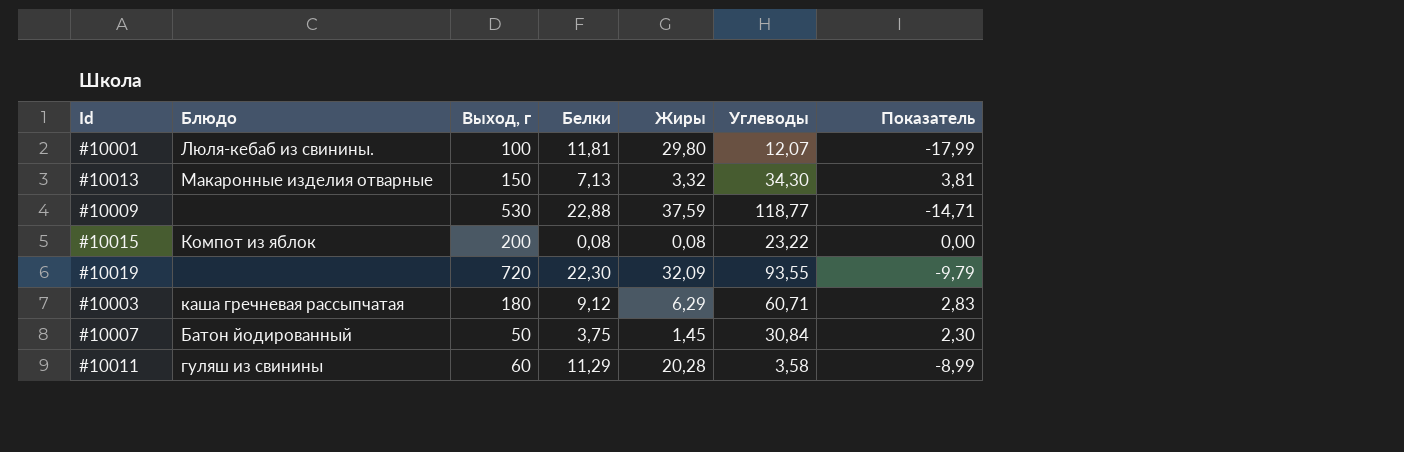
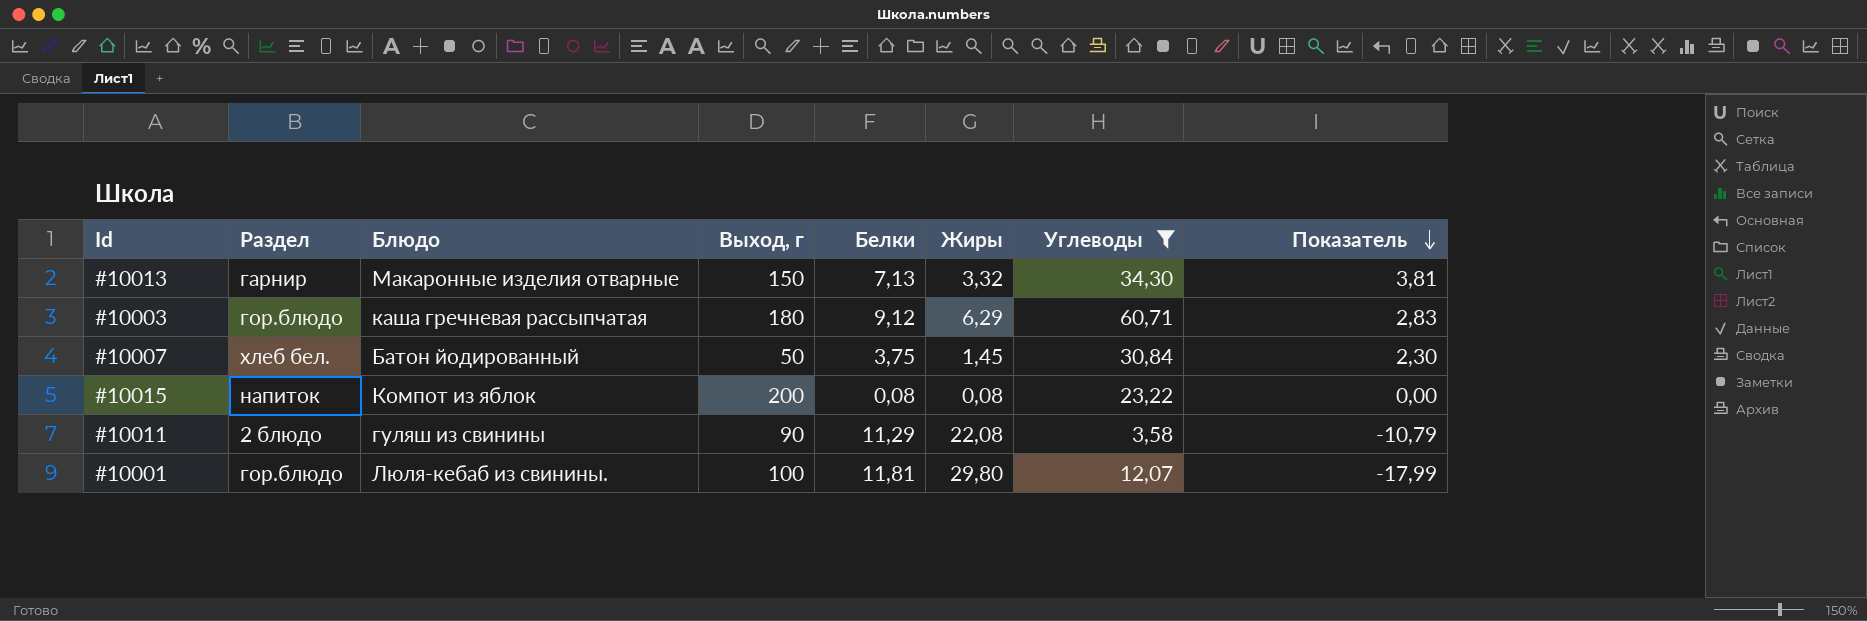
filter: none -> Углеводы <= 60,71
row order: none -> Показатель descending
column Раздел | position: none -> 2
#10011 | Выход, г: 60 -> 90
#10011 | Жиры: 20,28 -> 22,08
#10011 | Показатель: -8,99 -> -10,79

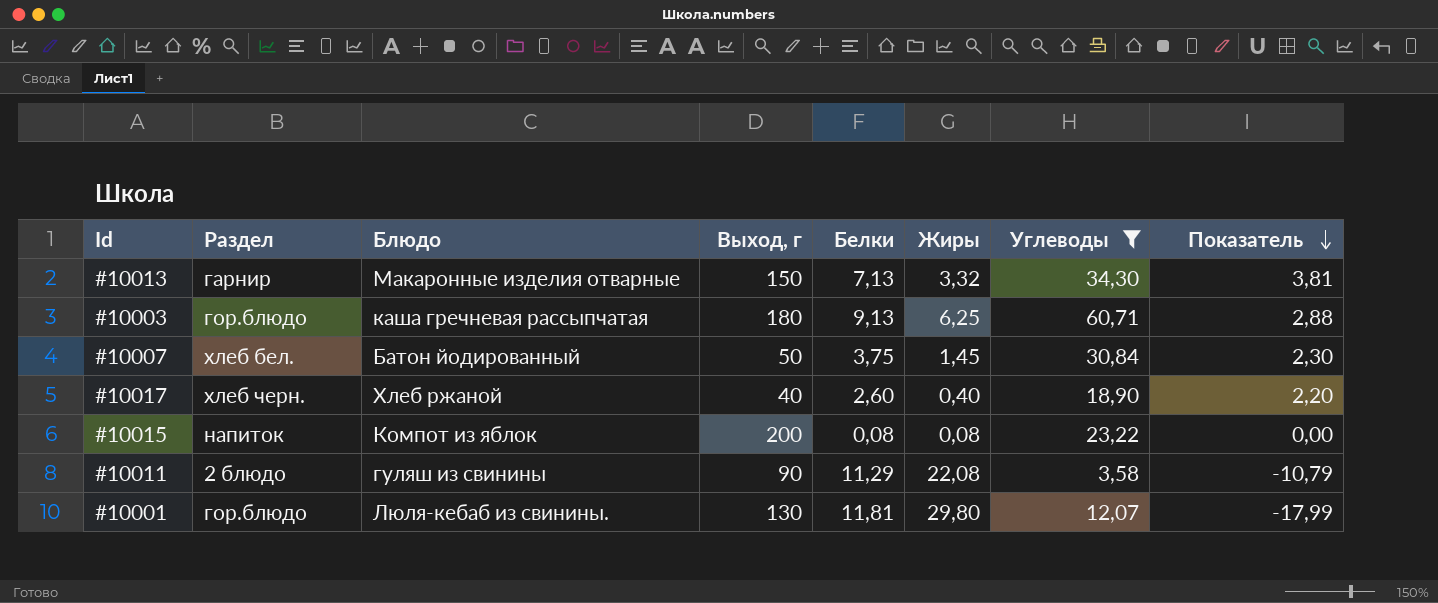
#10003 | Белки: 9,12 -> 9,13
#10003 | Жиры: 6,29 -> 6,25
#10003 | Показатель: 2,83 -> 2,88
row #10017: none -> хлеб черн. | Хлеб ржаной | 40 | 2,60 | 0,40 | 18,90 | 2,20
#10001 | Выход, г: 100 -> 130

